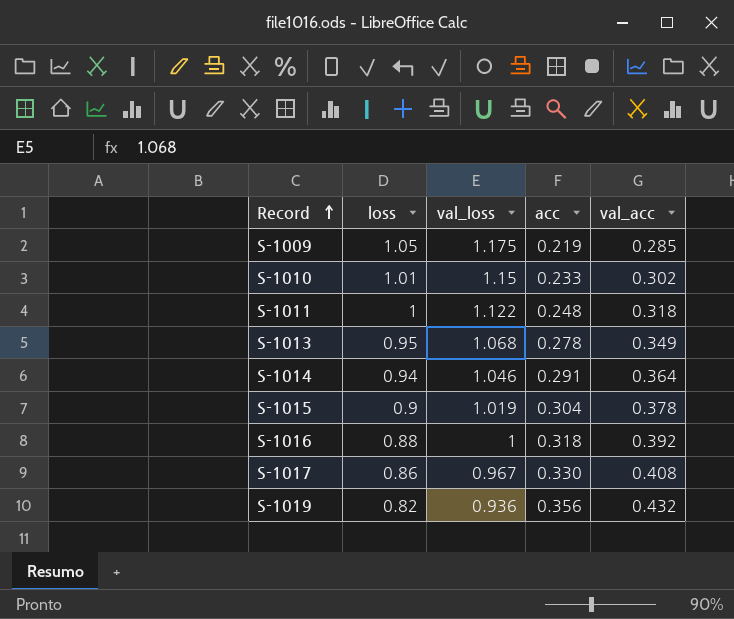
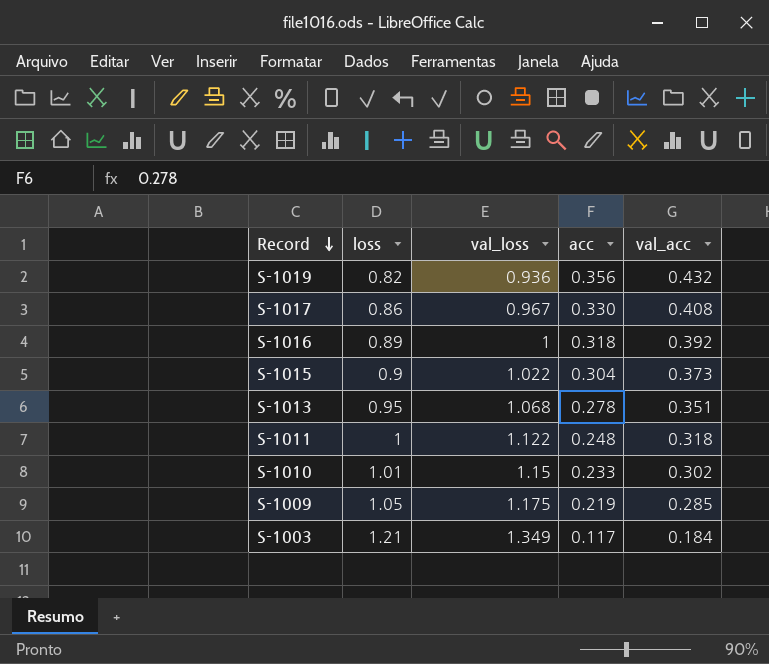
row order: Record ascending -> Record descending
row S-1014: 0.94 | 1.046 | 0.291 | 0.364 -> none
S-1016 | loss: 0.88 -> 0.89
S-1015 | val_loss: 1.019 -> 1.022
S-1015 | val_acc: 0.378 -> 0.373
S-1013 | val_acc: 0.349 -> 0.351
row S-1003: none -> 1.21 | 1.349 | 0.117 | 0.184

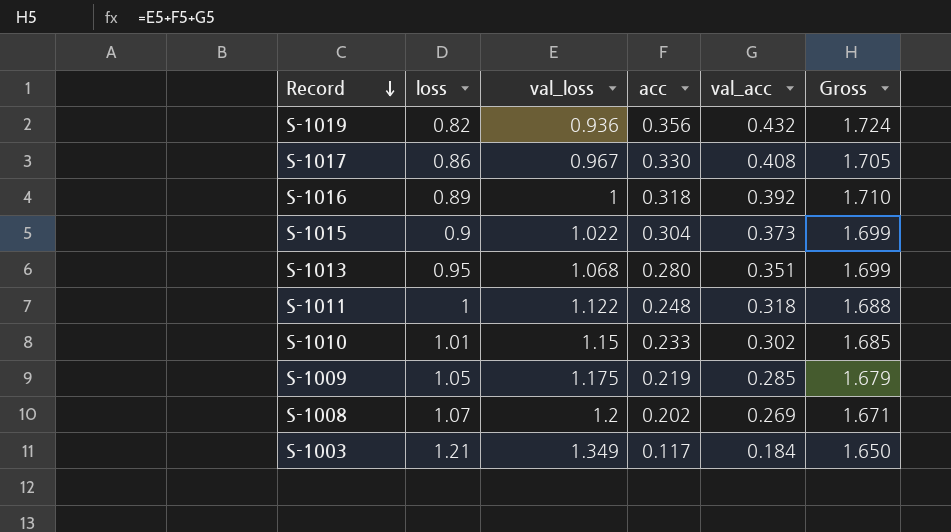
column Gross | formula: none -> [val_loss] + [acc] + [val_acc]
S-1013 | acc: 0.278 -> 0.280
row S-1008: none -> 1.07 | 1.2 | 0.202 | 0.269 | 1.671

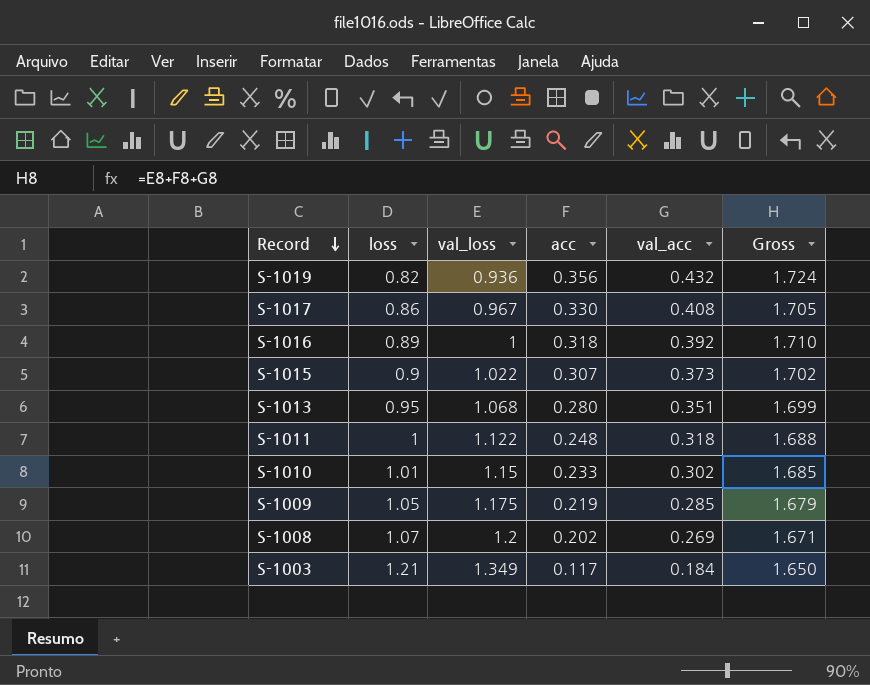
S-1015 | acc: 0.304 -> 0.307
S-1015 | Gross: 1.699 -> 1.702

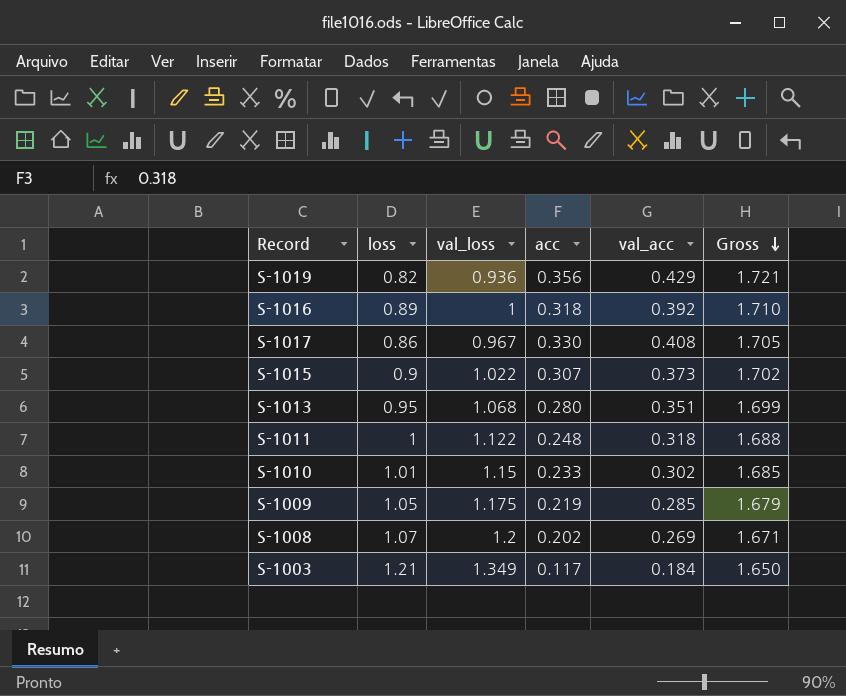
row order: Record descending -> Gross descending
S-1019 | val_acc: 0.432 -> 0.429
S-1019 | Gross: 1.724 -> 1.721

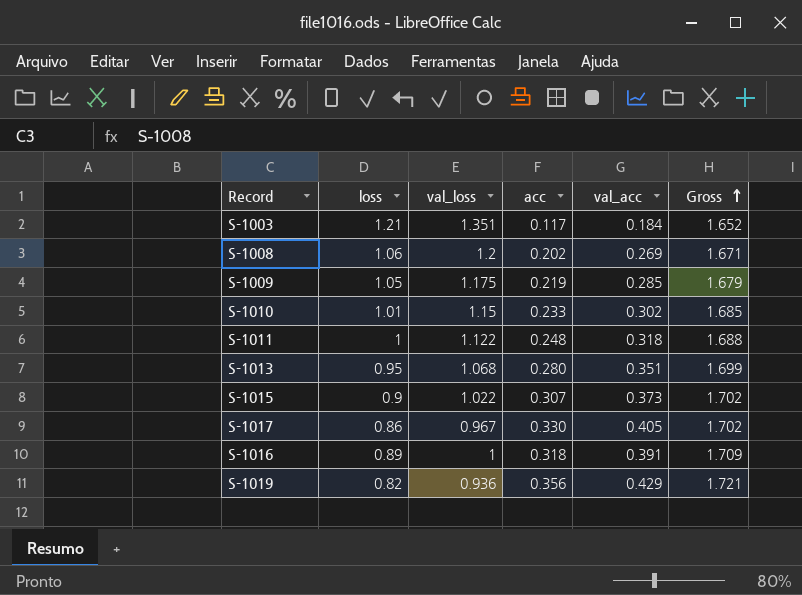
row order: Gross descending -> Gross ascending
S-1003 | val_loss: 1.349 -> 1.351
S-1003 | Gross: 1.650 -> 1.652
S-1008 | loss: 1.07 -> 1.06
S-1017 | val_acc: 0.408 -> 0.405
S-1017 | Gross: 1.705 -> 1.702
S-1016 | val_acc: 0.392 -> 0.391
S-1016 | Gross: 1.710 -> 1.709

